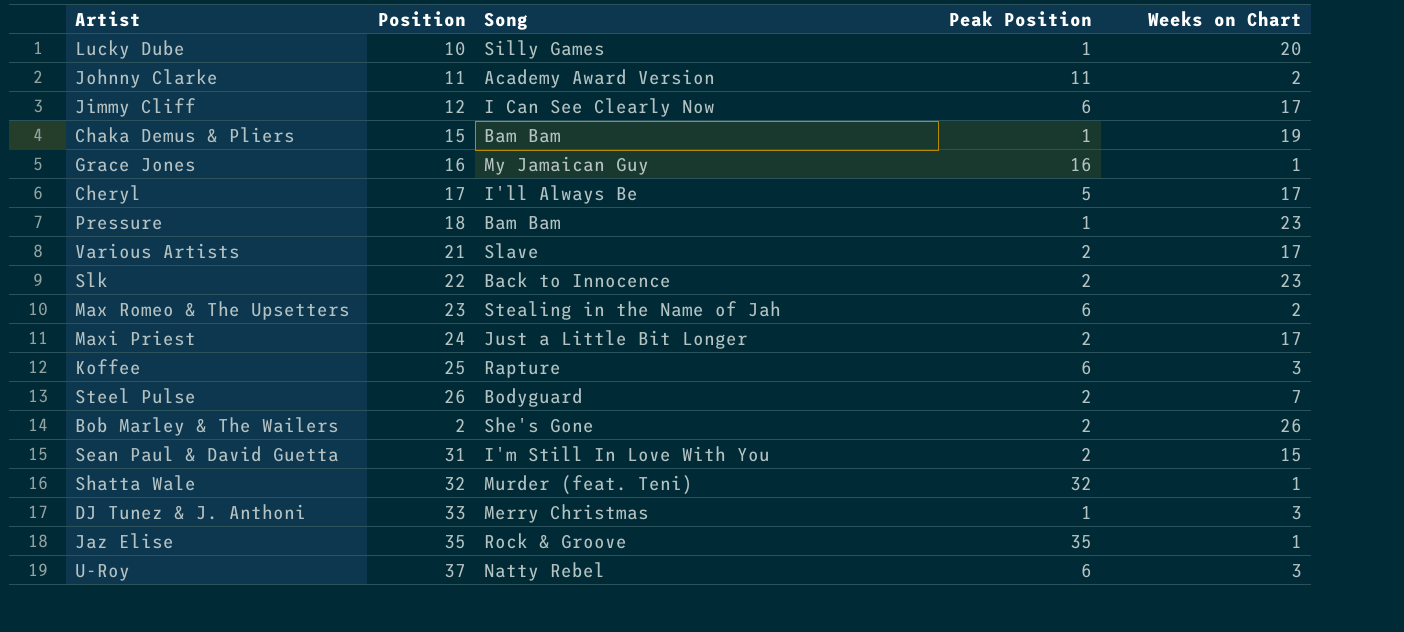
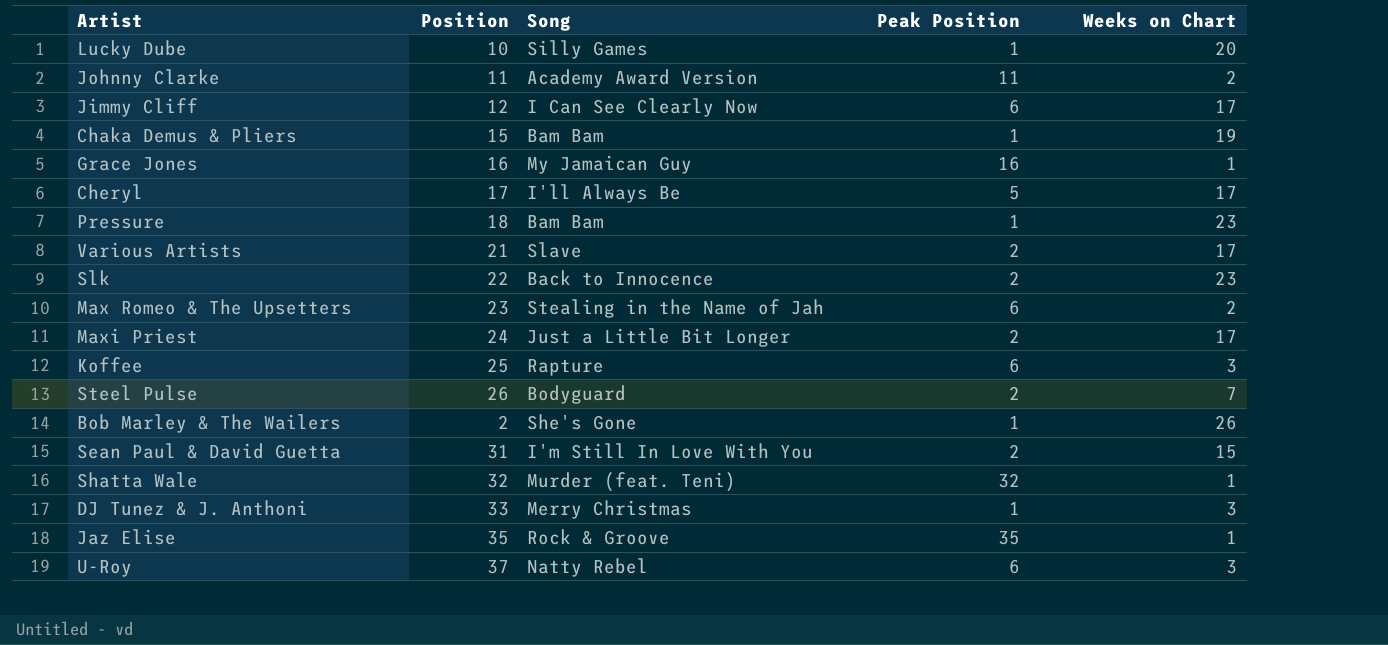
Bob Marley & The Wailers | Peak Position: 2 -> 1

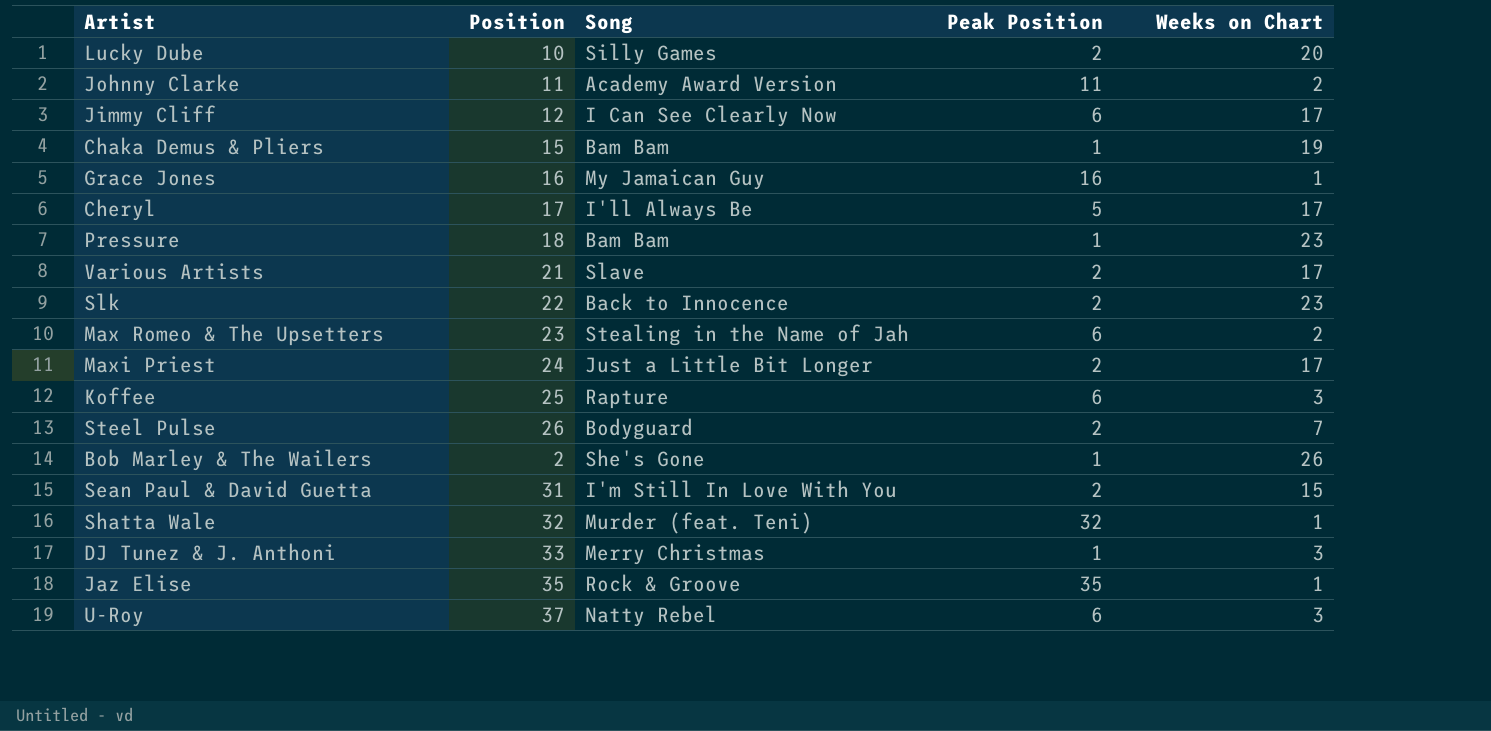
Lucky Dube | Peak Position: 1 -> 2

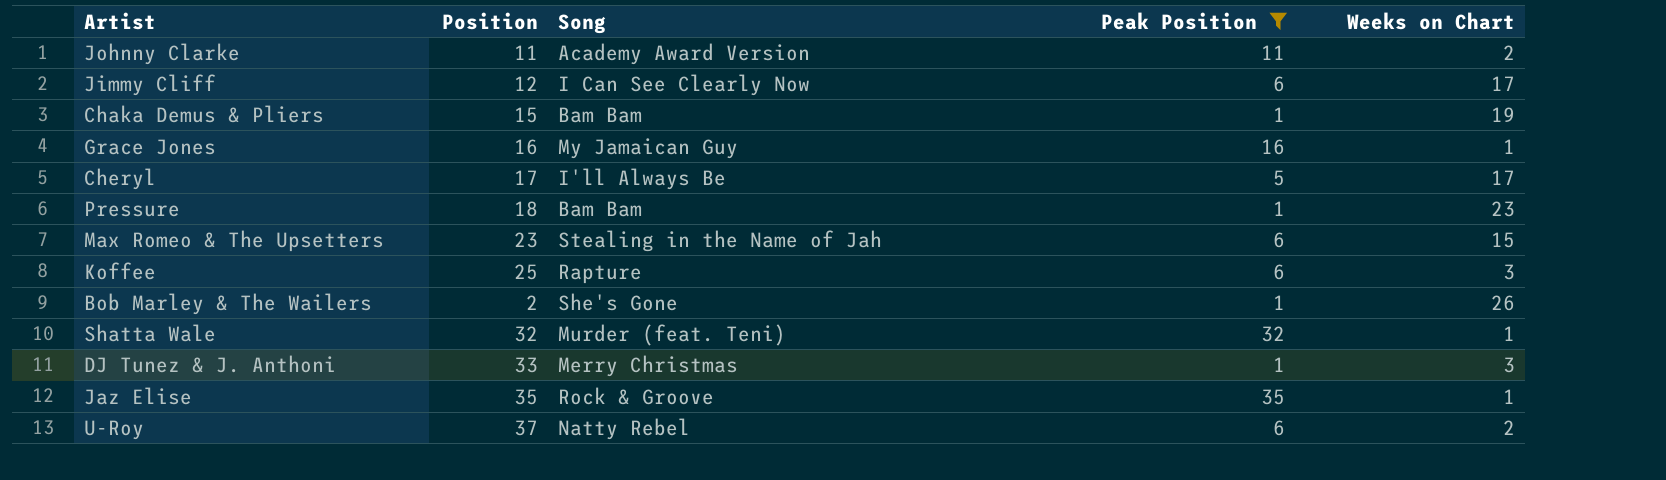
filter: none -> Peak Position != 2
Max Romeo & The Upsetters | Weeks on Chart: 2 -> 15
U-Roy | Weeks on Chart: 3 -> 2

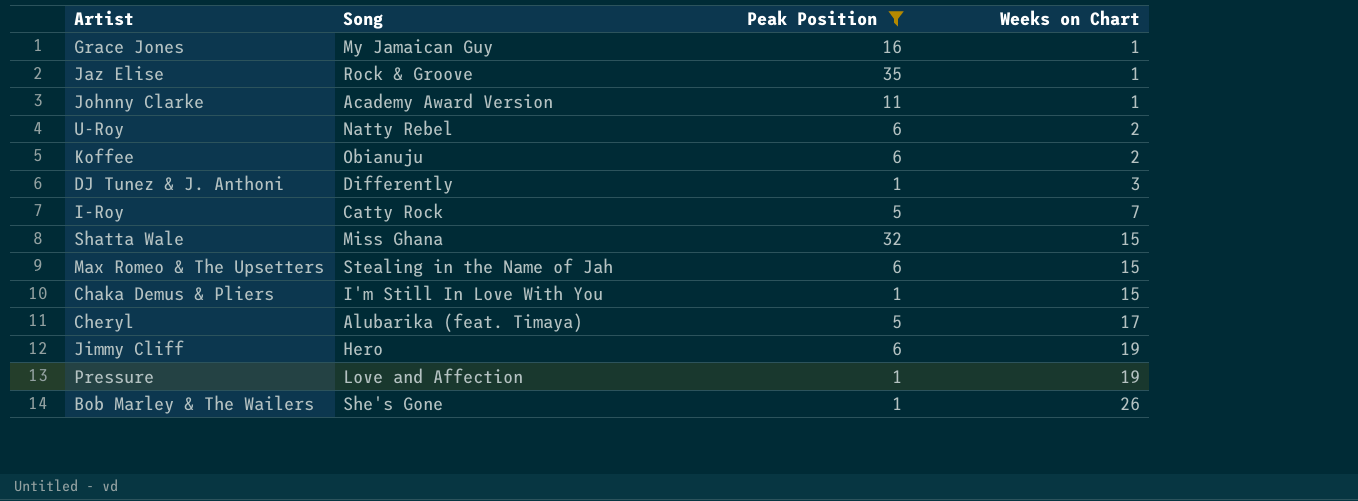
row order: none -> Weeks on Chart ascending
column Position | position: 2 -> none
Johnny Clarke | Weeks on Chart: 2 -> 1
Koffee | Song: Rapture -> Obianuju
Koffee | Weeks on Chart: 3 -> 2
DJ Tunez & J. Anthoni | Song: Merry Christmas -> Differently
row I-Roy: none -> Catty Rock | 5 | 7
Shatta Wale | Song: Murder (feat. Teni) -> Miss Ghana
Shatta Wale | Weeks on Chart: 1 -> 15
Chaka Demus & Pliers | Song: Bam Bam -> I'm Still In Love With You
Chaka Demus & Pliers | Weeks on Chart: 19 -> 15
Cheryl | Song: I'll Always Be -> Alubarika (feat. Timaya)
Jimmy Cliff | Song: I Can See Clearly Now -> Hero
Jimmy Cliff | Weeks on Chart: 17 -> 19
Pressure | Song: Bam Bam -> Love and Affection
Pressure | Weeks on Chart: 23 -> 19

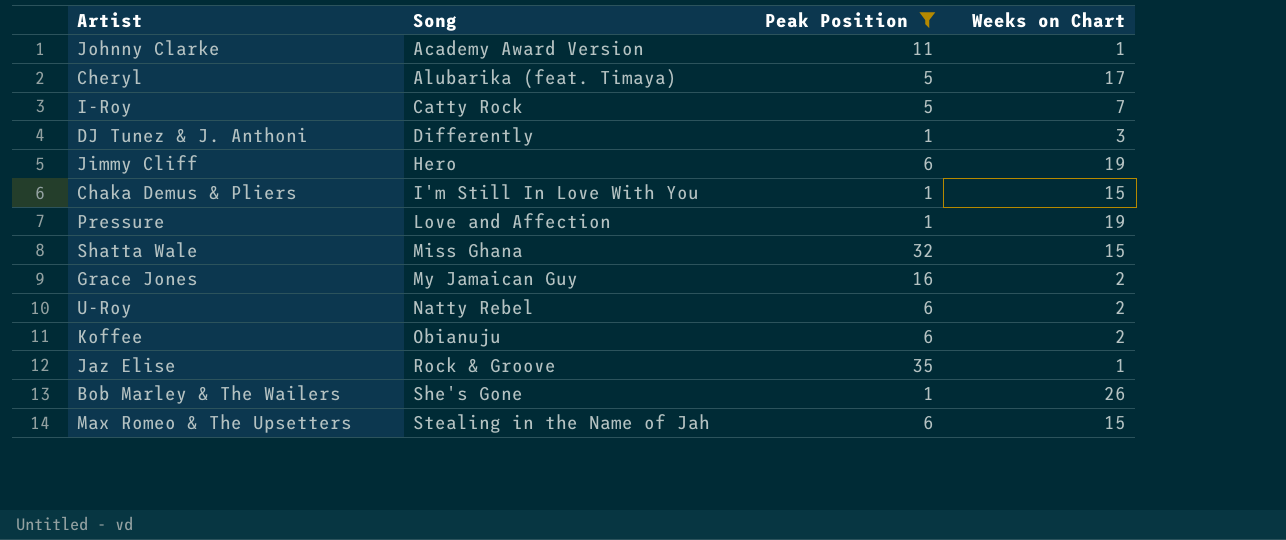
row order: Weeks on Chart ascending -> Song ascending
Grace Jones | Weeks on Chart: 1 -> 2

